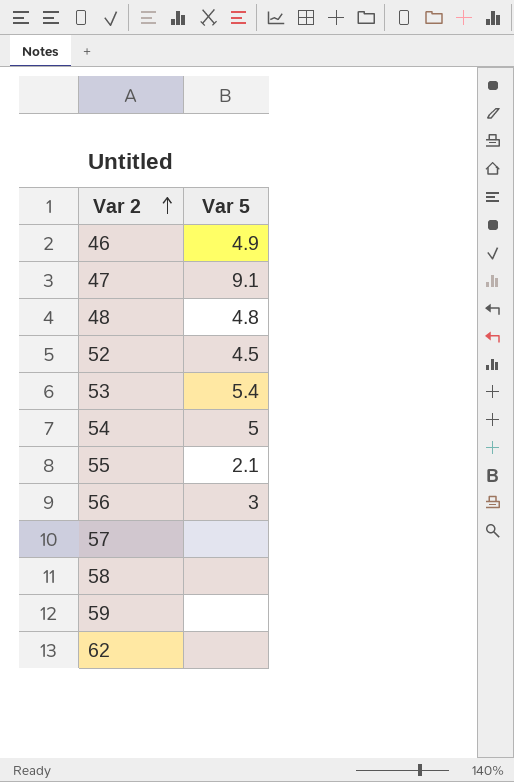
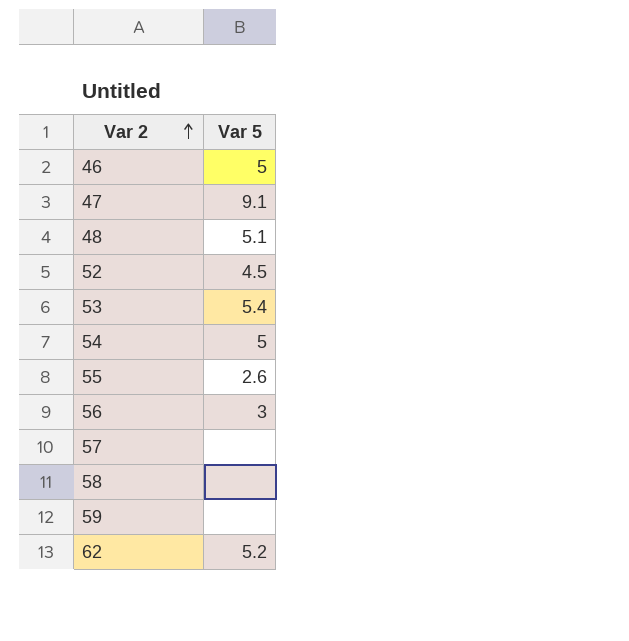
46 | Var 5: 4.9 -> 5
48 | Var 5: 4.8 -> 5.1
55 | Var 5: 2.1 -> 2.6
62 | Var 5: none -> 5.2

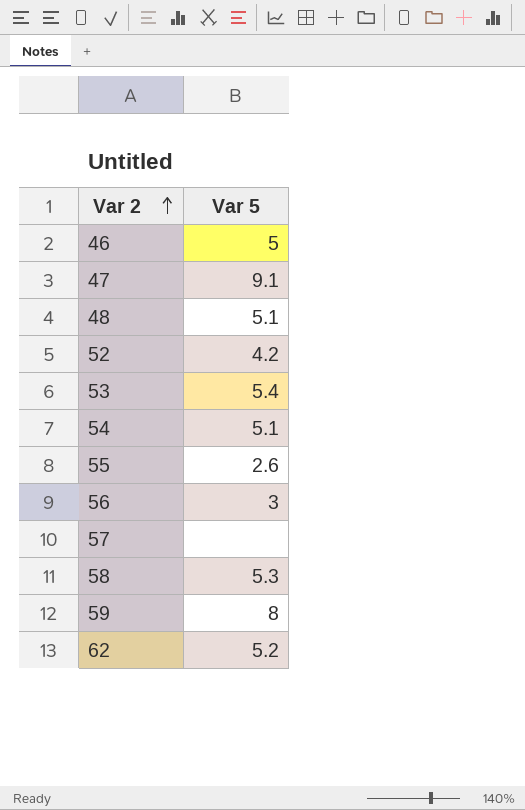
52 | Var 5: 4.5 -> 4.2
54 | Var 5: 5 -> 5.1
58 | Var 5: none -> 5.3
59 | Var 5: none -> 8

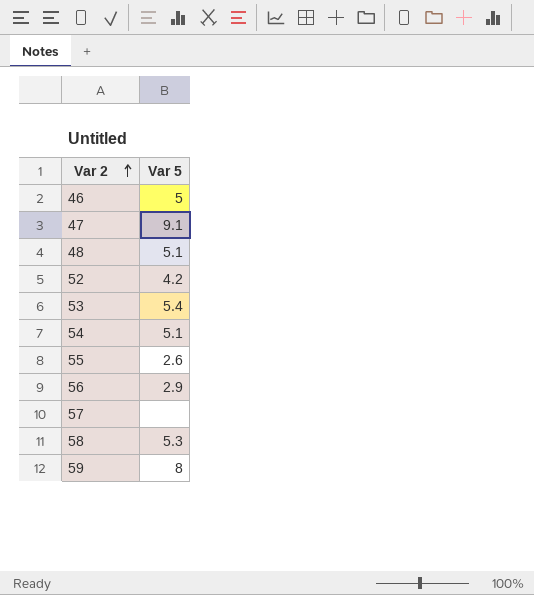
row 62: 5.2 -> none
56 | Var 5: 3 -> 2.9

